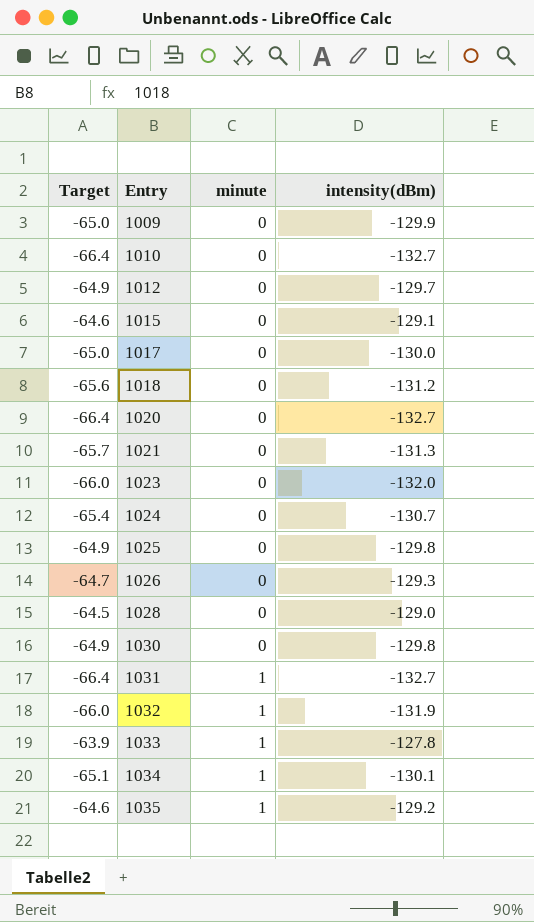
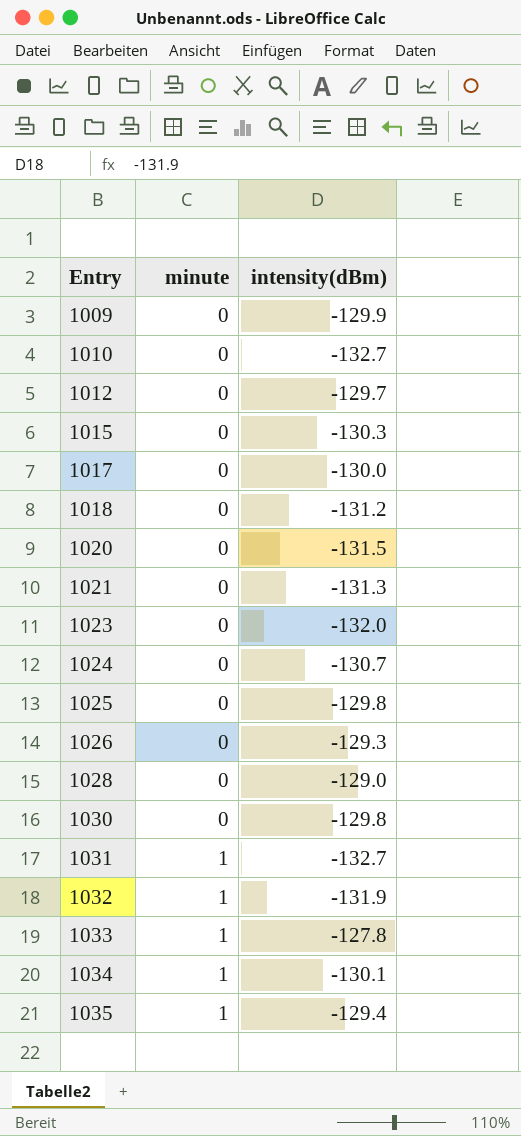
column Target | formula: [intensity(dBm)] * 0.5 -> none
1015 | intensity(dBm): -129.1 -> -130.3
1020 | intensity(dBm): -132.7 -> -131.5
1035 | intensity(dBm): -129.2 -> -129.4

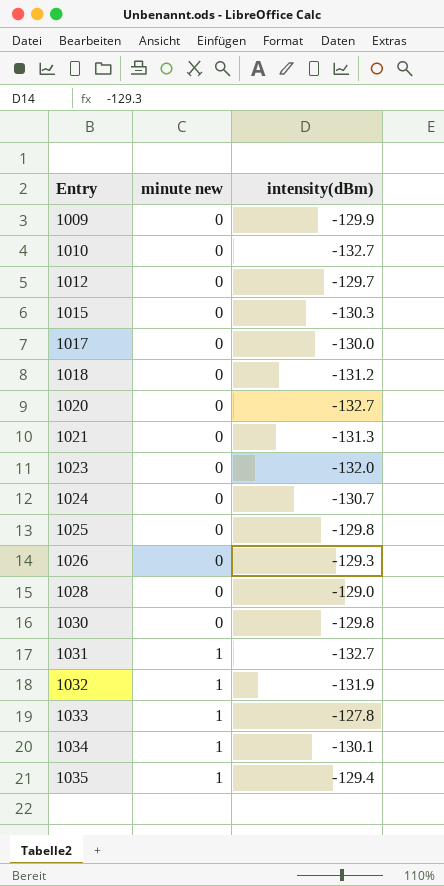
column name: minute -> minute new
1020 | intensity(dBm): -131.5 -> -132.7

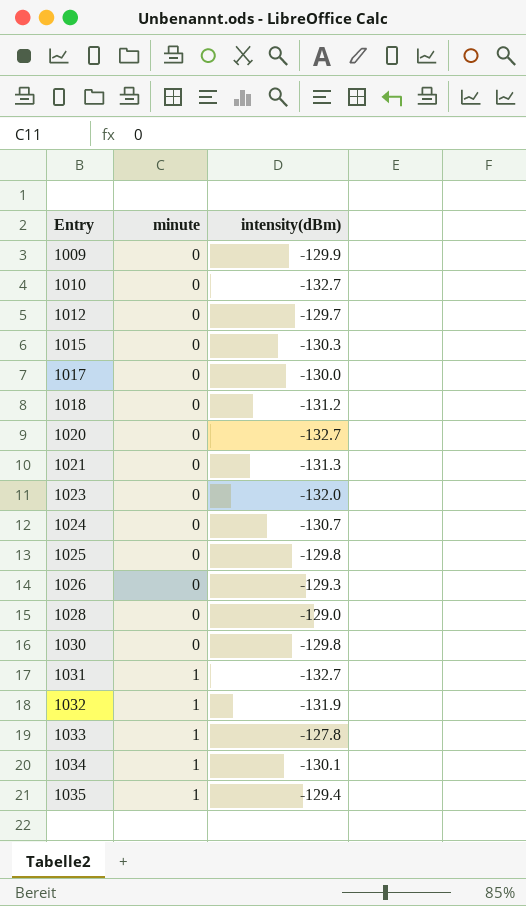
column name: minute new -> minute

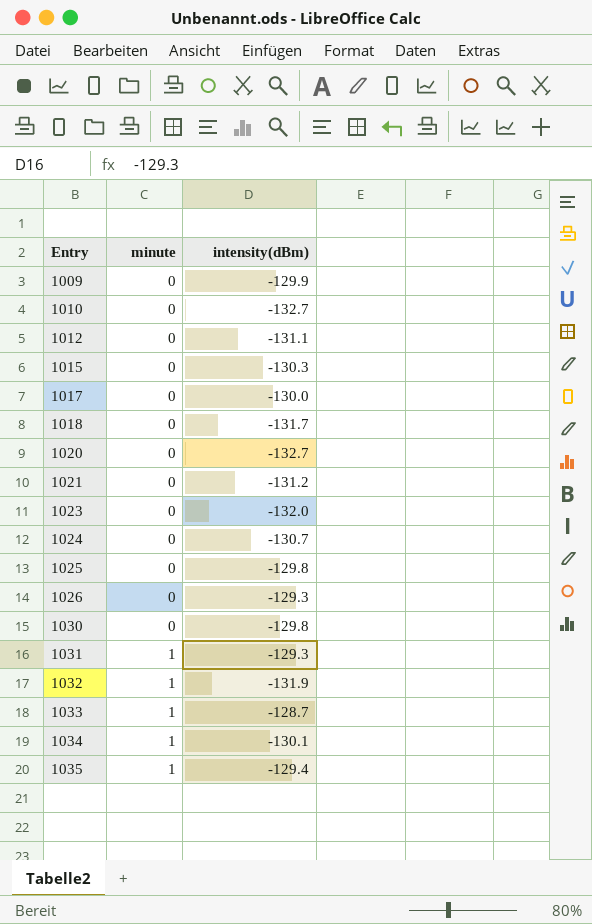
row 1028: 0 | -129.0 -> none
1012 | intensity(dBm): -129.7 -> -131.1
1018 | intensity(dBm): -131.2 -> -131.7
1021 | intensity(dBm): -131.3 -> -131.2
1031 | intensity(dBm): -132.7 -> -129.3
1033 | intensity(dBm): -127.8 -> -128.7

